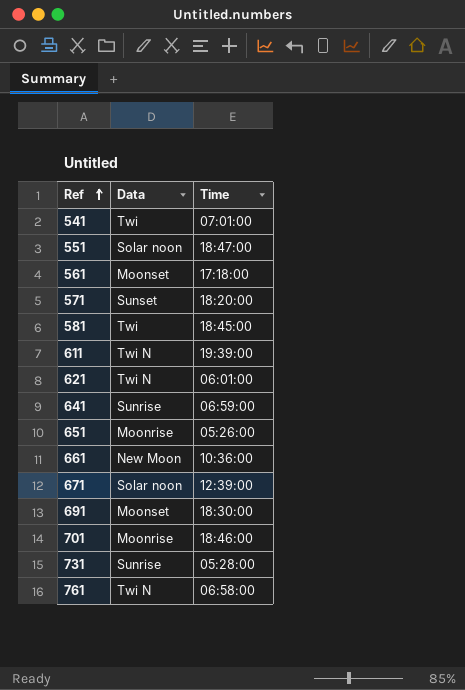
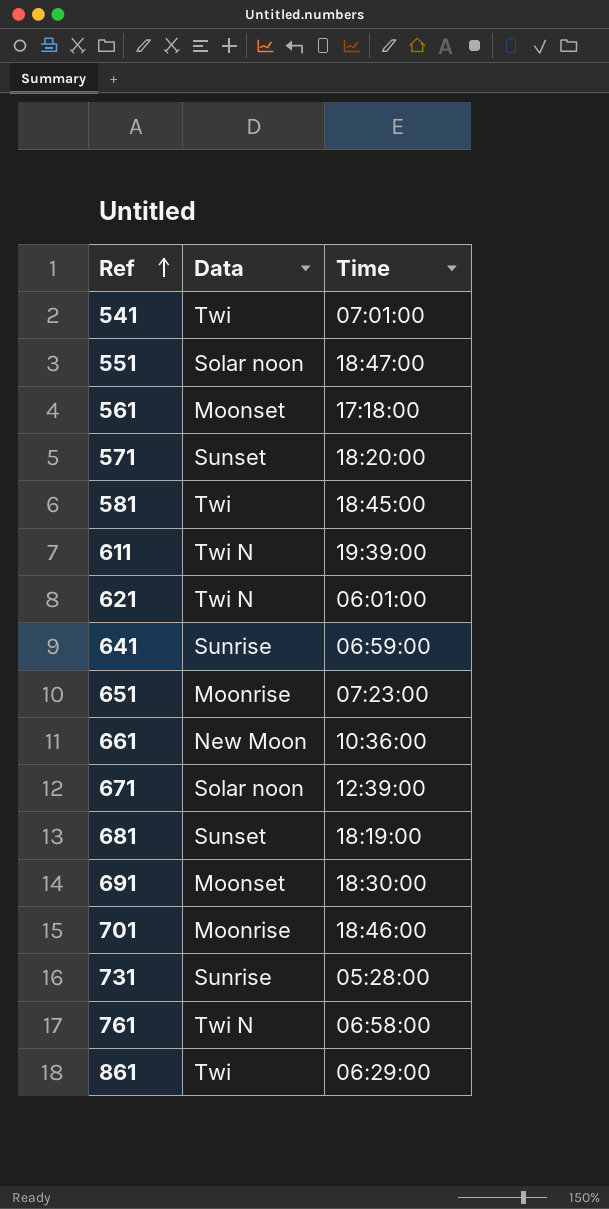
651 | Time: 05:26:00 -> 07:23:00
row 681: none -> Sunset | 18:19:00
row 861: none -> Twi | 06:29:00

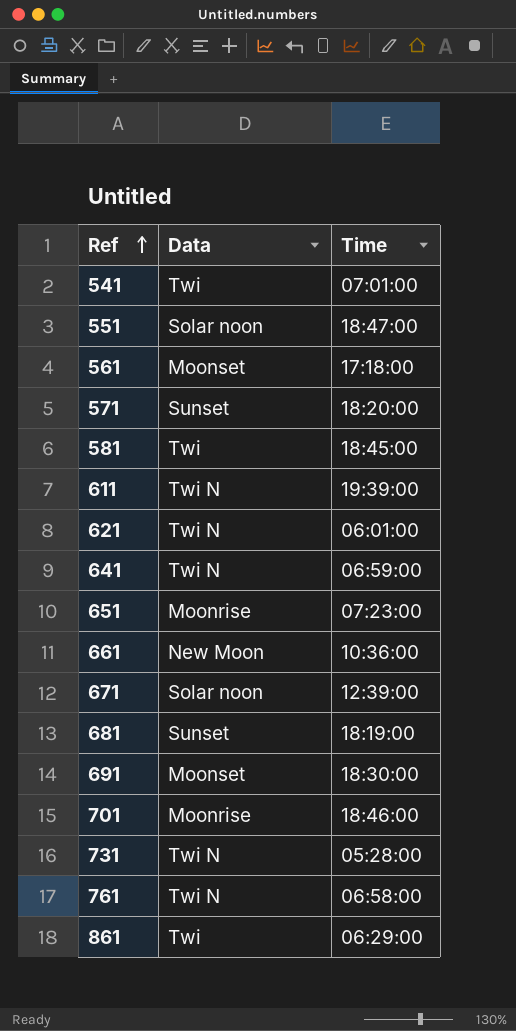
641 | Data: Sunrise -> Twi N
731 | Data: Sunrise -> Twi N

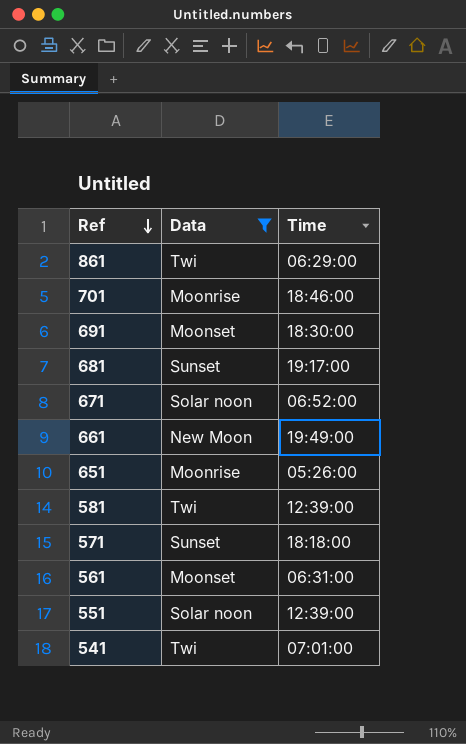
filter: none -> Data != Twi N
row order: Ref ascending -> Ref descending
681 | Time: 18:19:00 -> 19:17:00
671 | Time: 12:39:00 -> 06:52:00
661 | Time: 10:36:00 -> 19:49:00
651 | Time: 07:23:00 -> 05:26:00
581 | Time: 18:45:00 -> 12:39:00
571 | Time: 18:20:00 -> 18:18:00
561 | Time: 17:18:00 -> 06:31:00
551 | Time: 18:47:00 -> 12:39:00

